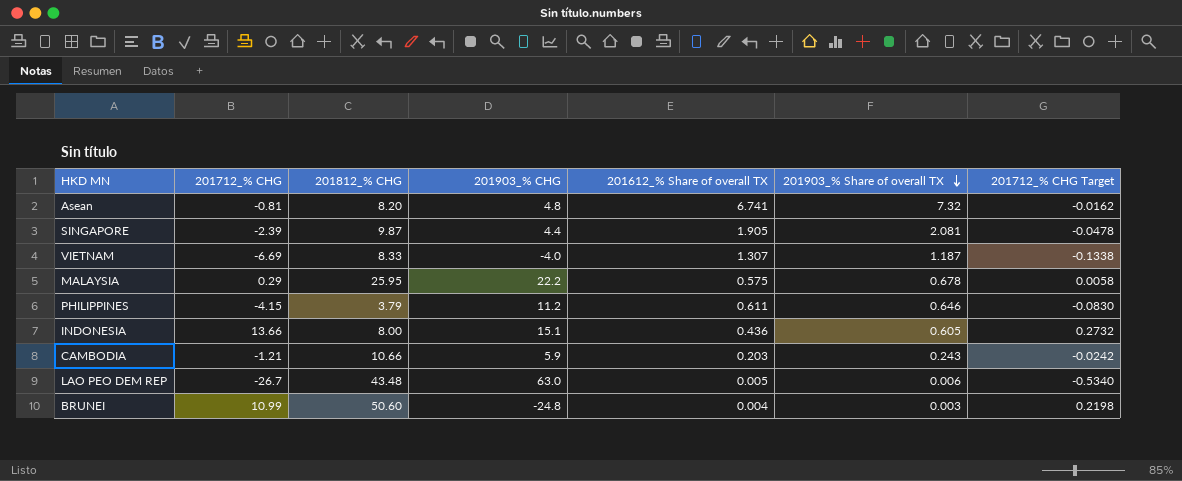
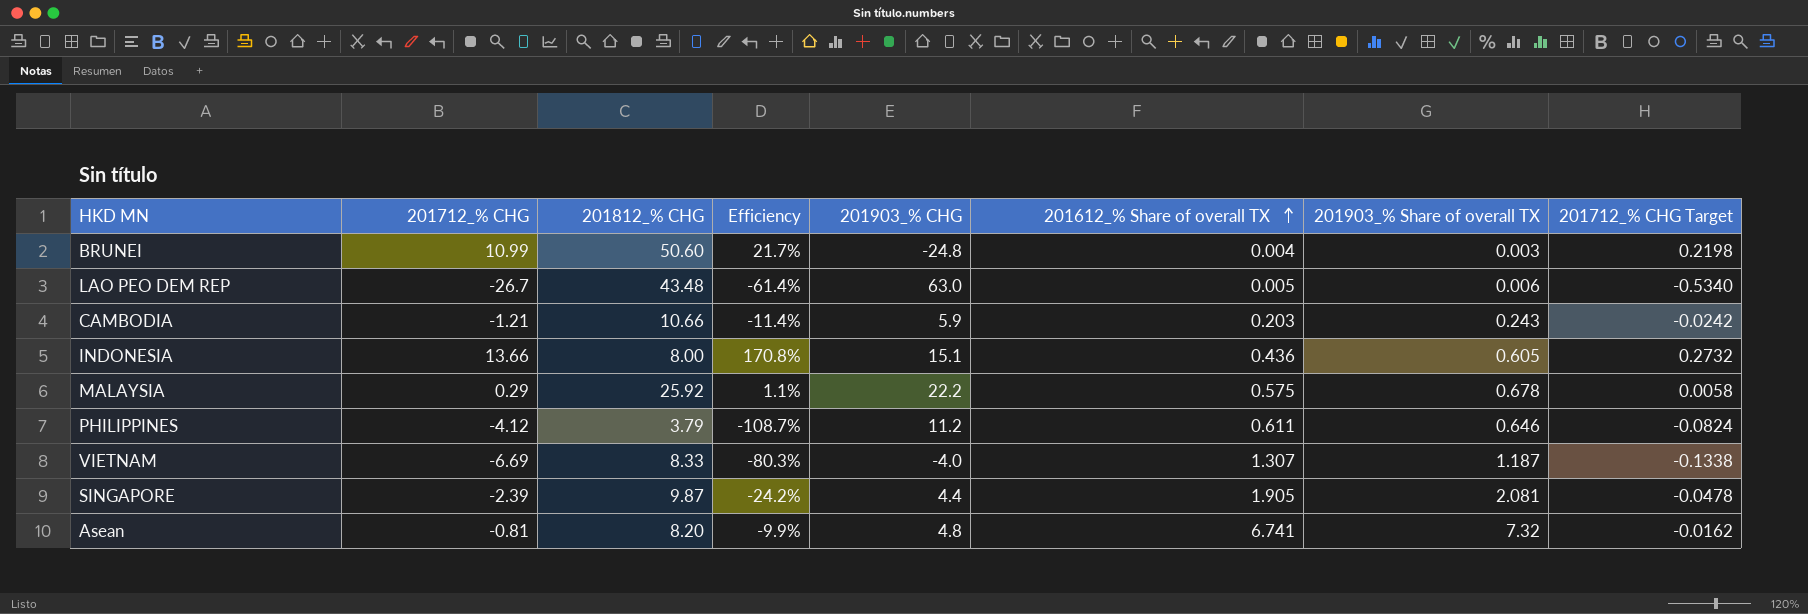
row order: 201903_% Share of overall TX descending -> 201612_% Share of overall TX ascending
column Efficiency | formula: none -> [201712_% CHG] / [201812_% CHG]
MALAYSIA | 201812_% CHG: 25.95 -> 25.92
PHILIPPINES | 201712_% CHG: -4.15 -> -4.12
PHILIPPINES | 201712_% CHG Target: -0.0830 -> -0.0824

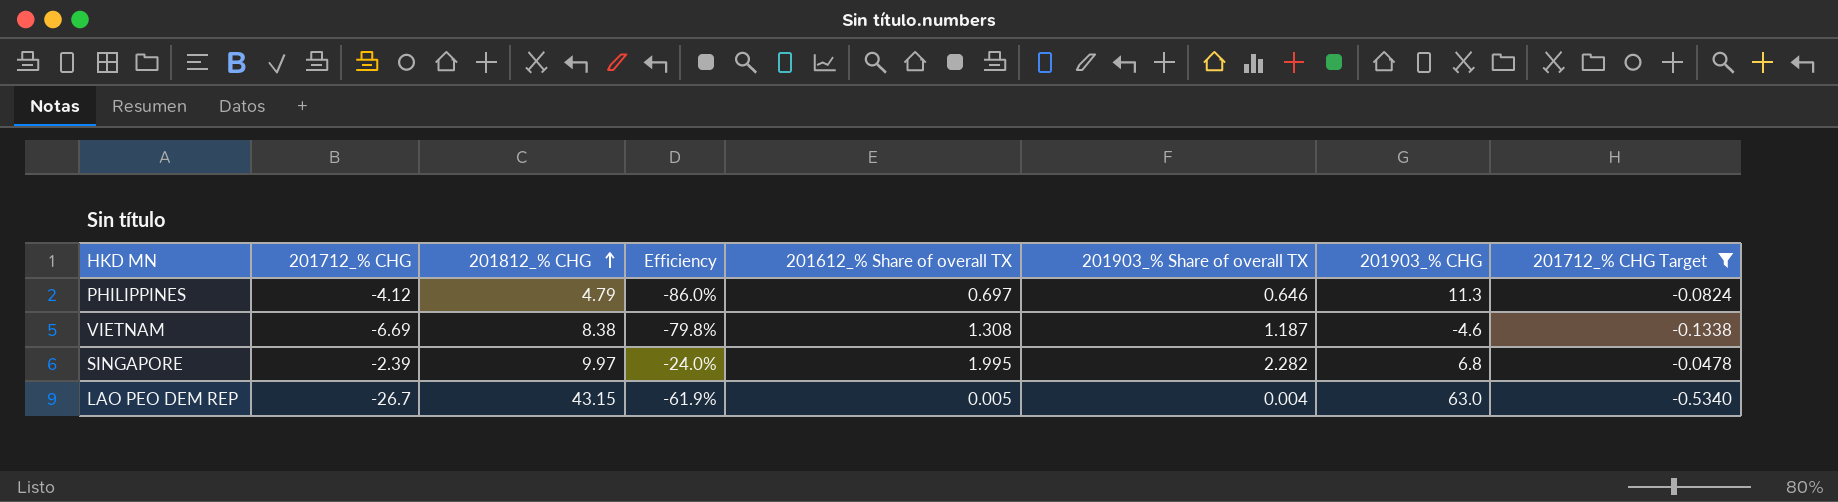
filter: none -> 201712_% CHG Target <= -0.0478
row order: 201612_% Share of overall TX ascending -> 201812_% CHG ascending
column 201903_% CHG | position: 5 -> 7
PHILIPPINES | 201812_% CHG: 3.79 -> 4.79
PHILIPPINES | Efficiency: -108.7% -> -86.0%
PHILIPPINES | 201612_% Share of overall TX: 0.611 -> 0.697
PHILIPPINES | 201903_% CHG: 11.2 -> 11.3
VIETNAM | 201812_% CHG: 8.33 -> 8.38
VIETNAM | Efficiency: -80.3% -> -79.8%
VIETNAM | 201612_% Share of overall TX: 1.307 -> 1.308
VIETNAM | 201903_% CHG: -4.0 -> -4.6
SINGAPORE | 201812_% CHG: 9.87 -> 9.97
SINGAPORE | Efficiency: -24.2% -> -24.0%
SINGAPORE | 201612_% Share of overall TX: 1.905 -> 1.995
SINGAPORE | 201903_% Share of overall TX: 2.081 -> 2.282
SINGAPORE | 201903_% CHG: 4.4 -> 6.8
LAO PEO DEM REP | 201812_% CHG: 43.48 -> 43.15
LAO PEO DEM REP | Efficiency: -61.4% -> -61.9%
LAO PEO DEM REP | 201903_% Share of overall TX: 0.006 -> 0.004

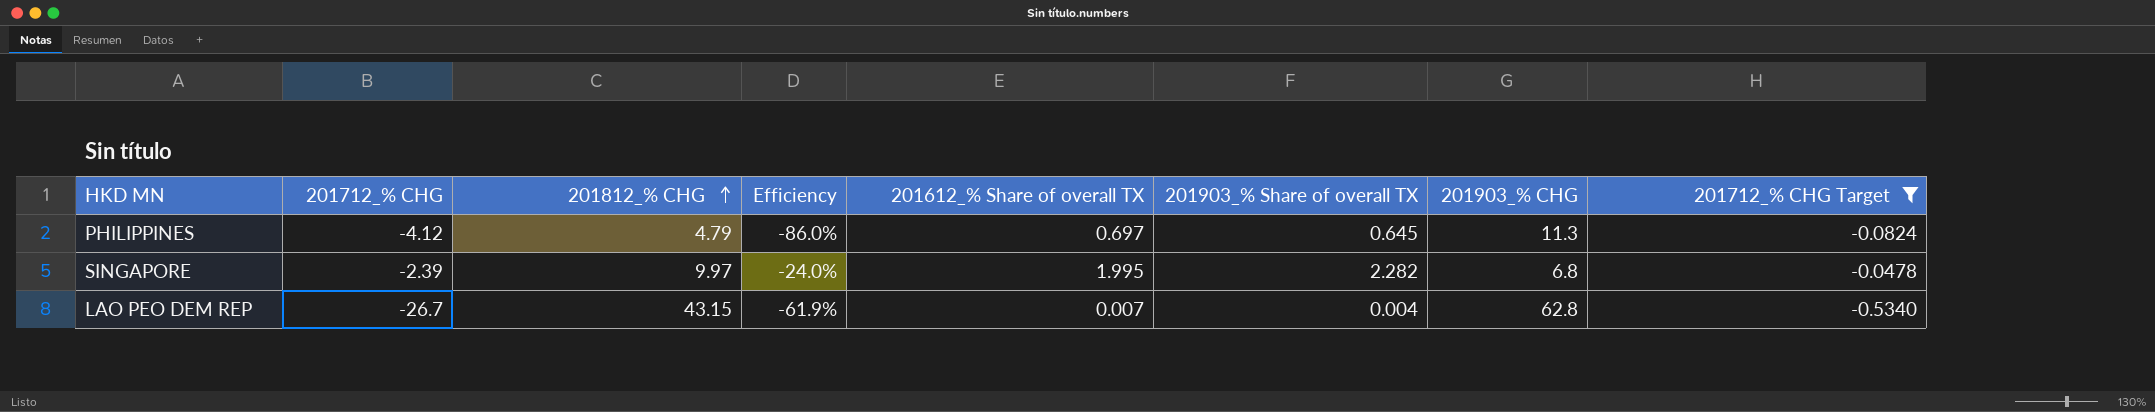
row VIETNAM: -6.69 | 8.38 | -79.8% | 1.308 | 1.187 | -4.6 | -0.1338 -> none
PHILIPPINES | 201903_% Share of overall TX: 0.646 -> 0.645
LAO PEO DEM REP | 201612_% Share of overall TX: 0.005 -> 0.007
LAO PEO DEM REP | 201903_% CHG: 63.0 -> 62.8

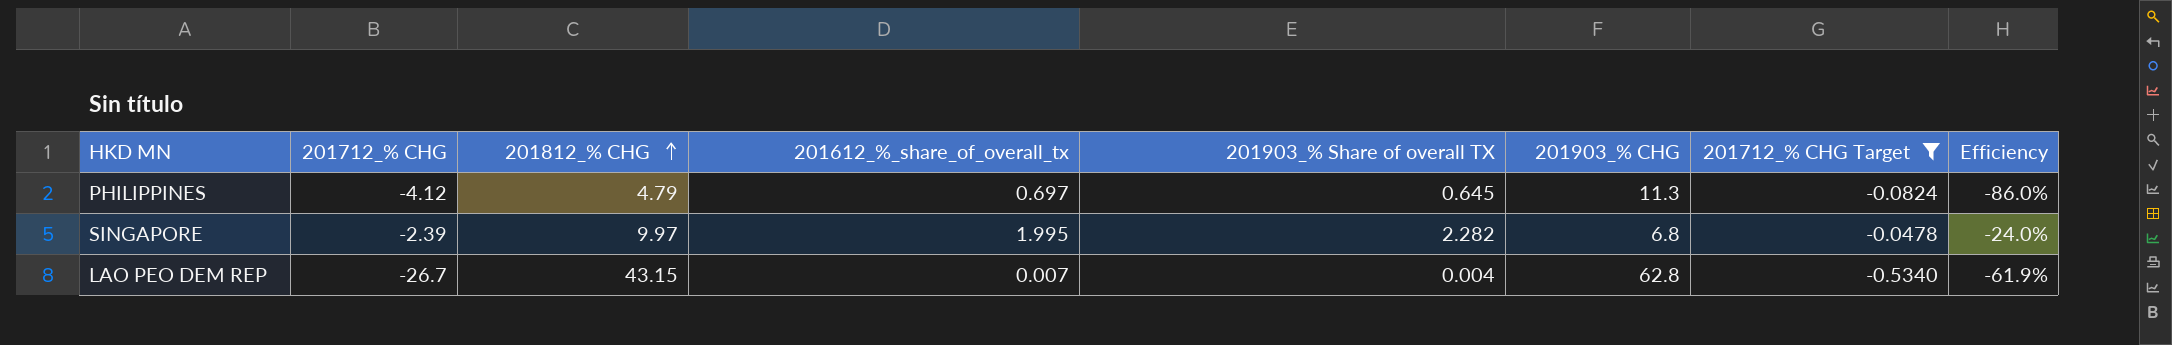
column name: 201612_% Share of overall TX -> 201612_%_share_of_overall_tx
column Efficiency | position: 4 -> 8

